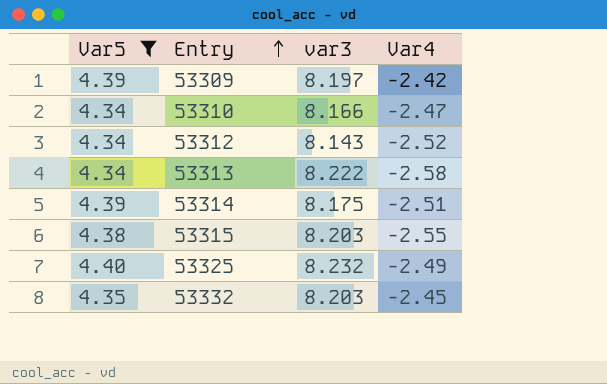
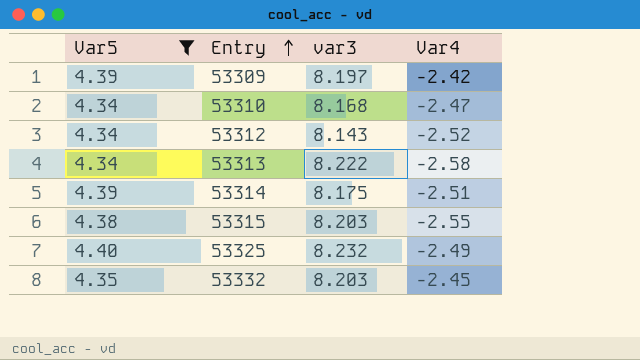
53310 | var3: 8.166 -> 8.168

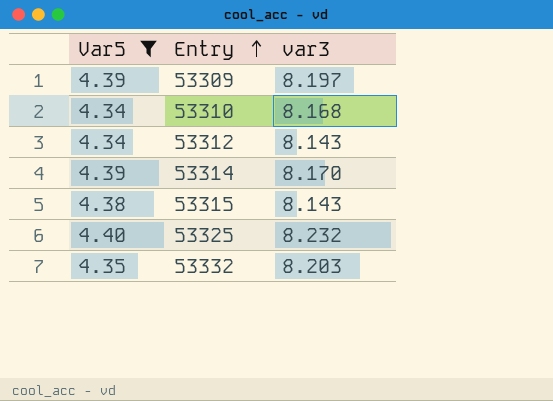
column Var4 | position: 4 -> none
row 53313: 4.34 | 8.222 | -2.58 -> none
53314 | var3: 8.175 -> 8.170
53315 | var3: 8.203 -> 8.143

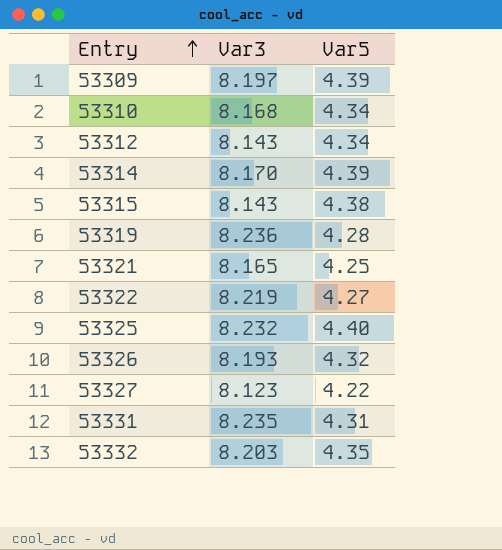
filter: Var5 >= 4.34 -> none
column name: var3 -> Var3
column Var5 | position: 1 -> 3

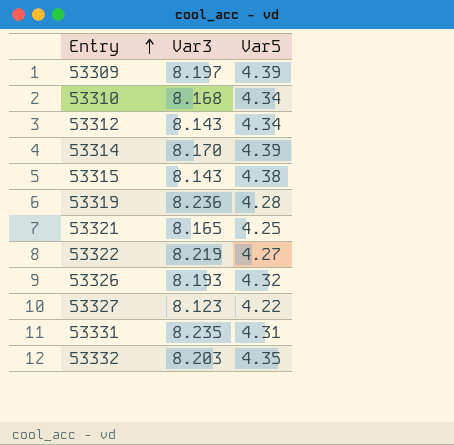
row 53325: 8.232 | 4.40 -> none

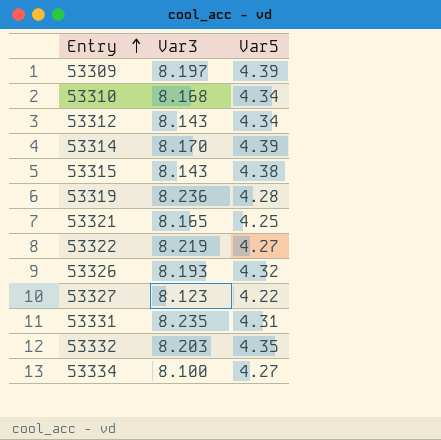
row 53334: none -> 8.100 | 4.27

